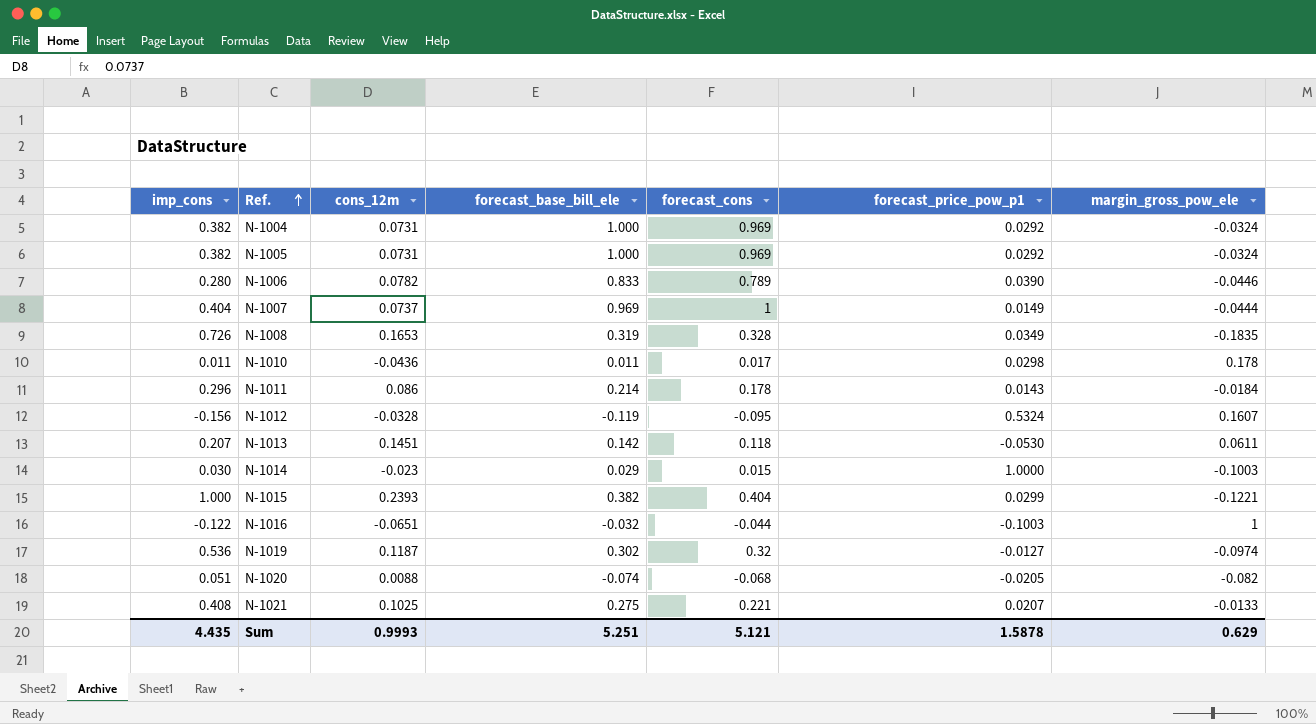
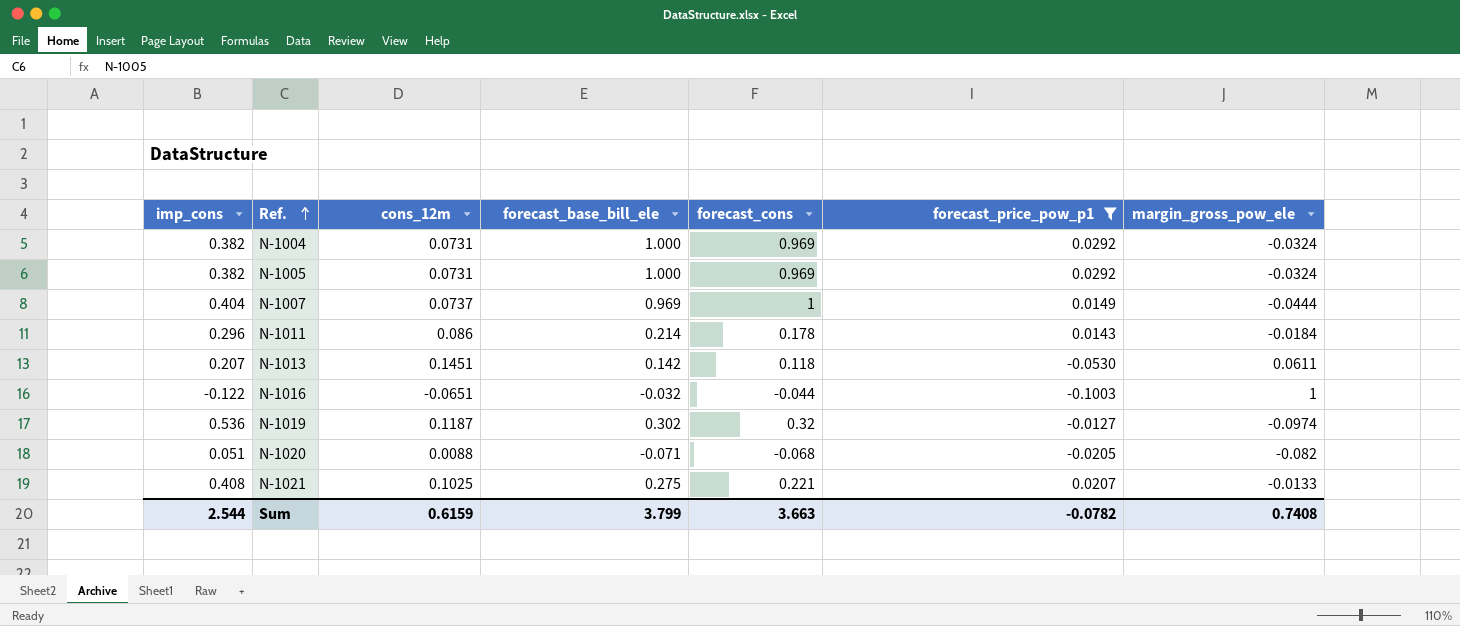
filter: none -> forecast_price_pow_p1 <= 0.0292
N-1020 | forecast_base_bill_ele: -0.074 -> -0.071
Sum | imp_cons: 4.435 -> 2.544
Sum | cons_12m: 0.9993 -> 0.6159
Sum | forecast_base_bill_ele: 5.251 -> 3.799
Sum | forecast_cons: 5.121 -> 3.663
Sum | forecast_price_pow_p1: 1.5878 -> -0.0782
Sum | margin_gross_pow_ele: 0.629 -> 0.7408

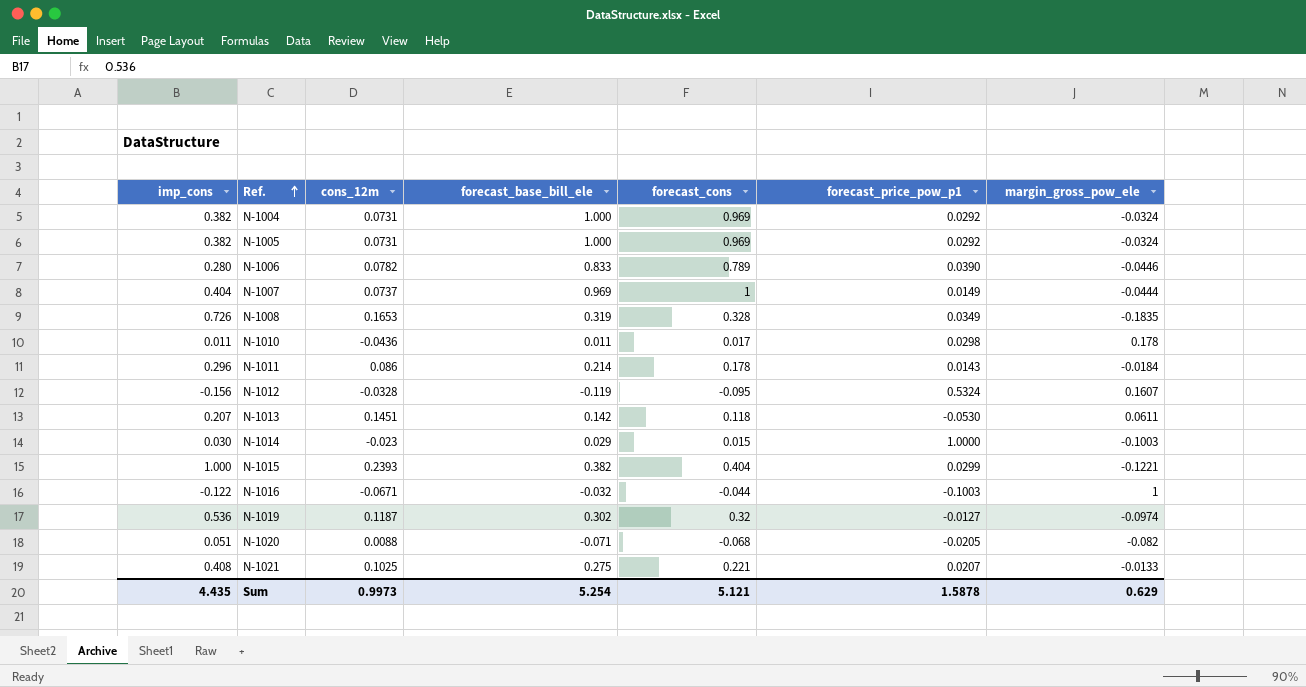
filter: forecast_price_pow_p1 <= 0.0292 -> none
N-1016 | cons_12m: -0.0651 -> -0.0671
Sum | imp_cons: 2.544 -> 4.435
Sum | cons_12m: 0.6159 -> 0.9973
Sum | forecast_base_bill_ele: 3.799 -> 5.254
Sum | forecast_cons: 3.663 -> 5.121
Sum | forecast_price_pow_p1: -0.0782 -> 1.5878
Sum | margin_gross_pow_ele: 0.7408 -> 0.629

